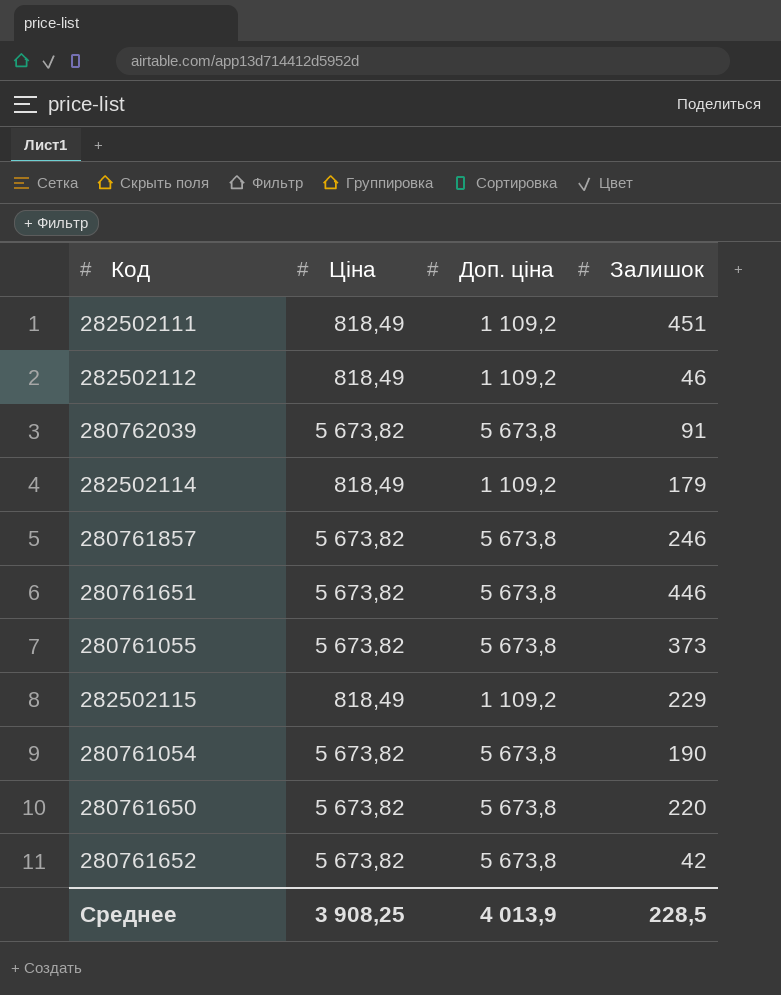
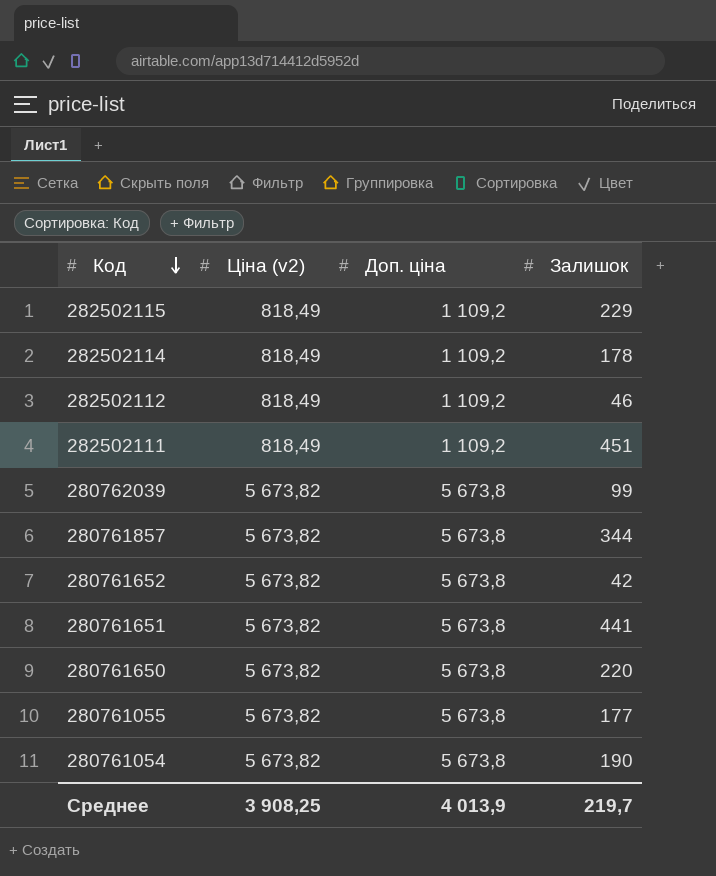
row order: none -> Код descending
column name: Ціна -> Ціна (v2)
282502114 | Залишок: 179 -> 178
280762039 | Залишок: 91 -> 99
280761857 | Залишок: 246 -> 344
280761651 | Залишок: 446 -> 441
280761055 | Залишок: 373 -> 177
Среднее | Залишок: 228,5 -> 219,7

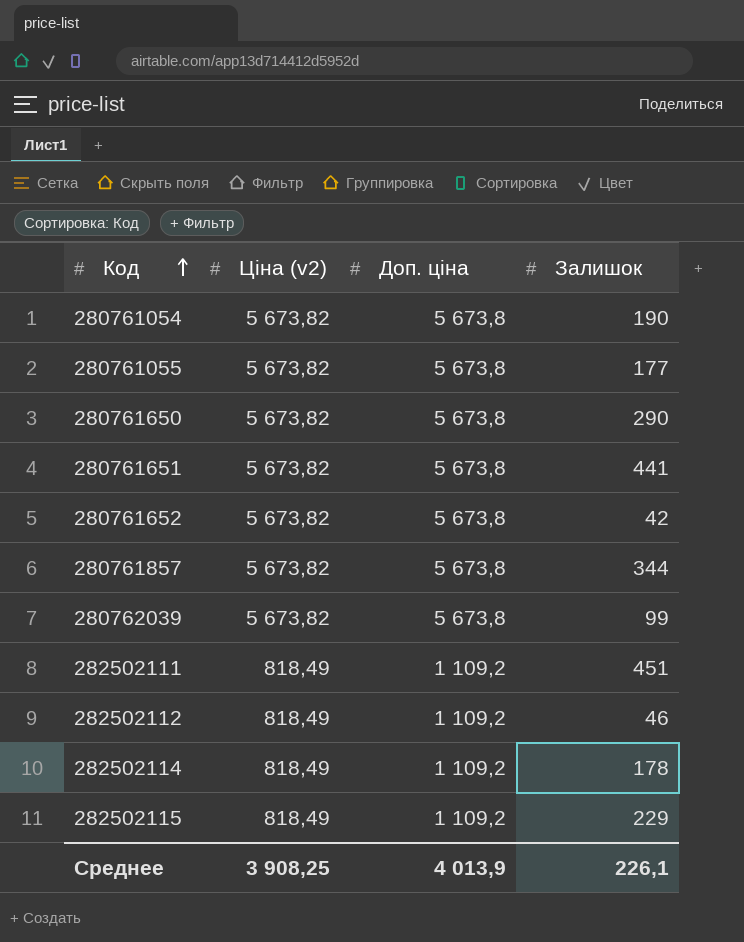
row order: Код descending -> Код ascending
280761650 | Залишок: 220 -> 290
Среднее | Залишок: 219,7 -> 226,1

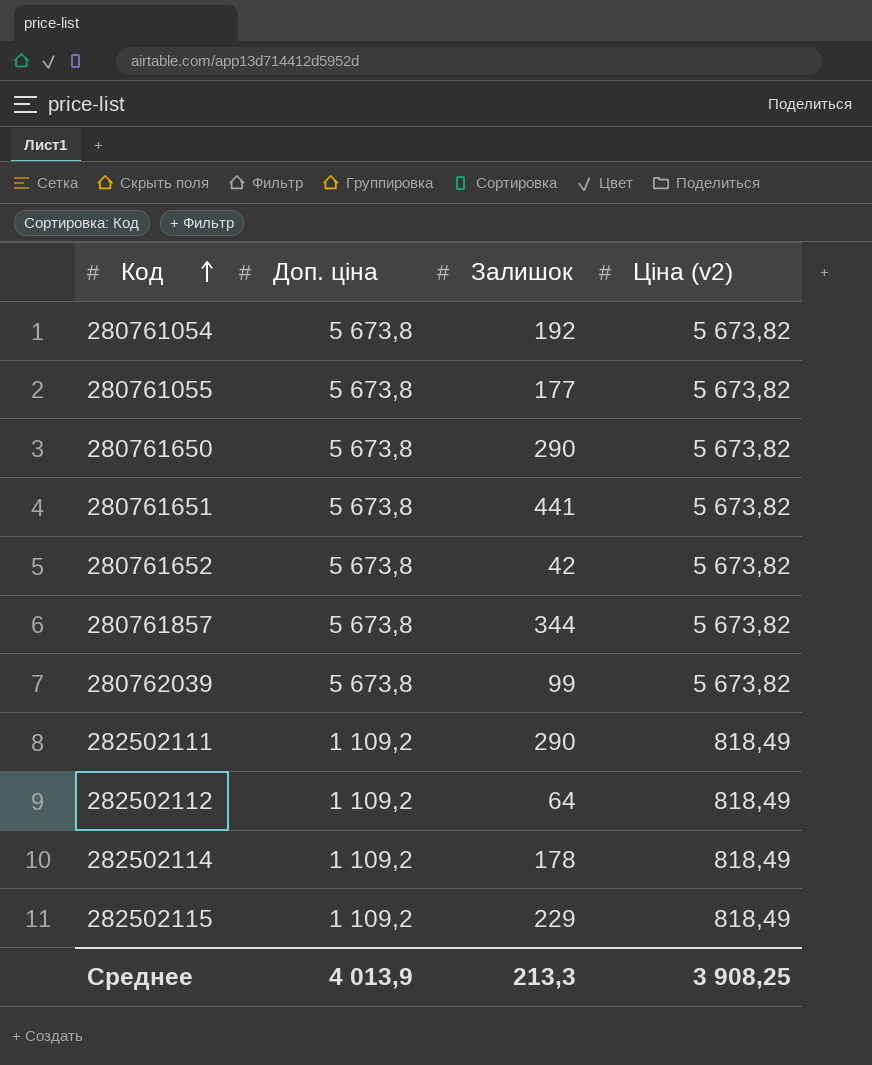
column Ціна (v2) | position: 2 -> 4
280761054 | Залишок: 190 -> 192
282502111 | Залишок: 451 -> 290
282502112 | Залишок: 46 -> 64
Среднее | Залишок: 226,1 -> 213,3

